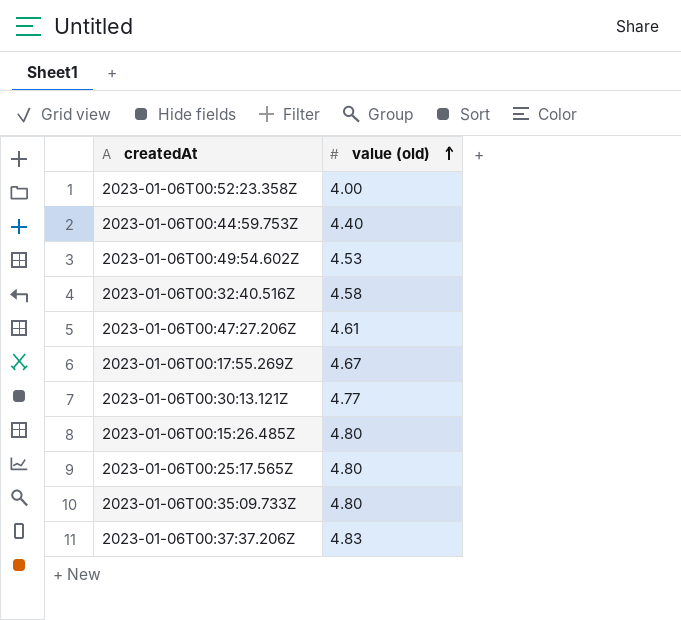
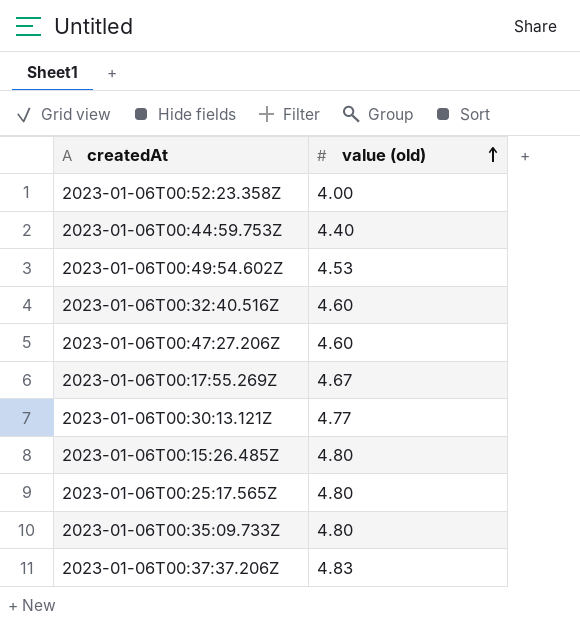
2023-01-06T00:32:40.516Z | value (old): 4.58 -> 4.60
2023-01-06T00:47:27.206Z | value (old): 4.61 -> 4.60

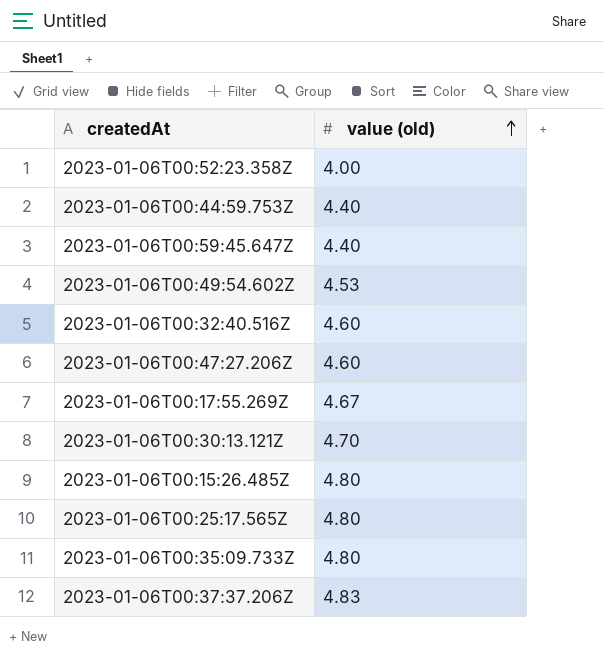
row 2023-01-06T00:59:45.647Z: none -> 4.40
2023-01-06T00:30:13.121Z | value (old): 4.77 -> 4.70

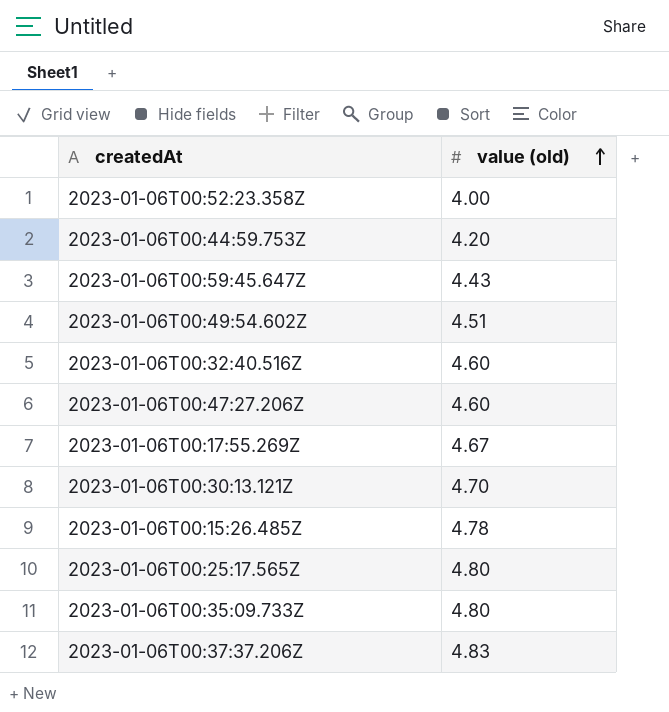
2023-01-06T00:44:59.753Z | value (old): 4.40 -> 4.20
2023-01-06T00:59:45.647Z | value (old): 4.40 -> 4.43
2023-01-06T00:49:54.602Z | value (old): 4.53 -> 4.51
2023-01-06T00:15:26.485Z | value (old): 4.80 -> 4.78

